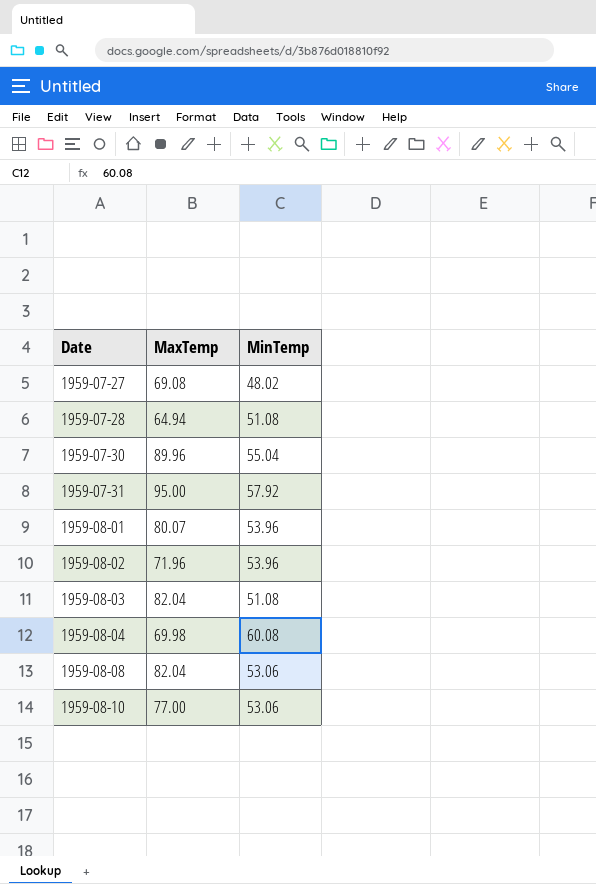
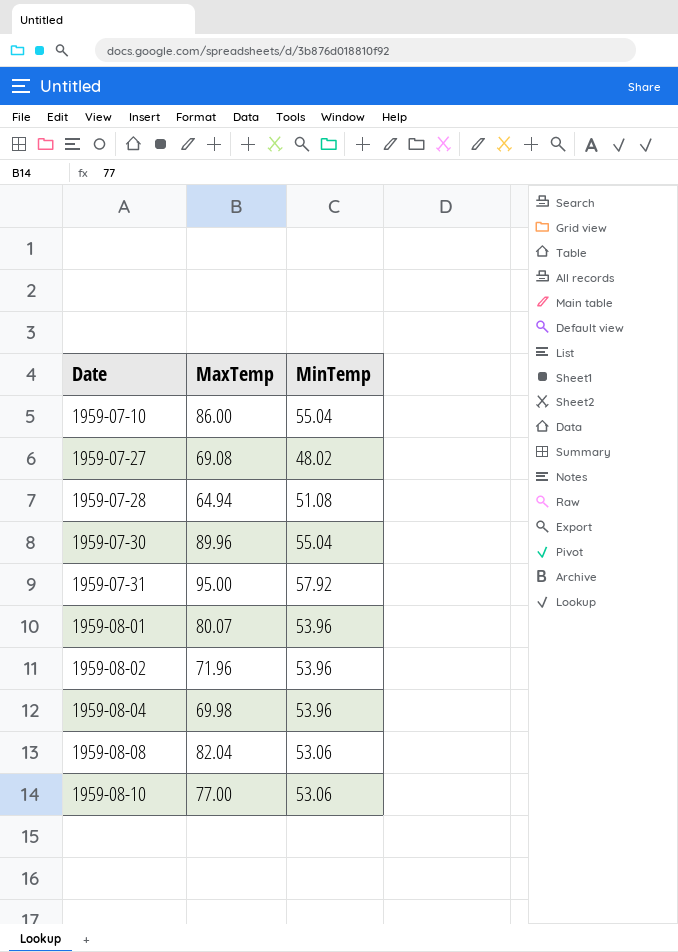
row 1959-08-03: 82.04 | 51.08 -> none
row 1959-07-10: none -> 86.00 | 55.04
1959-08-04 | MinTemp: 60.08 -> 53.96

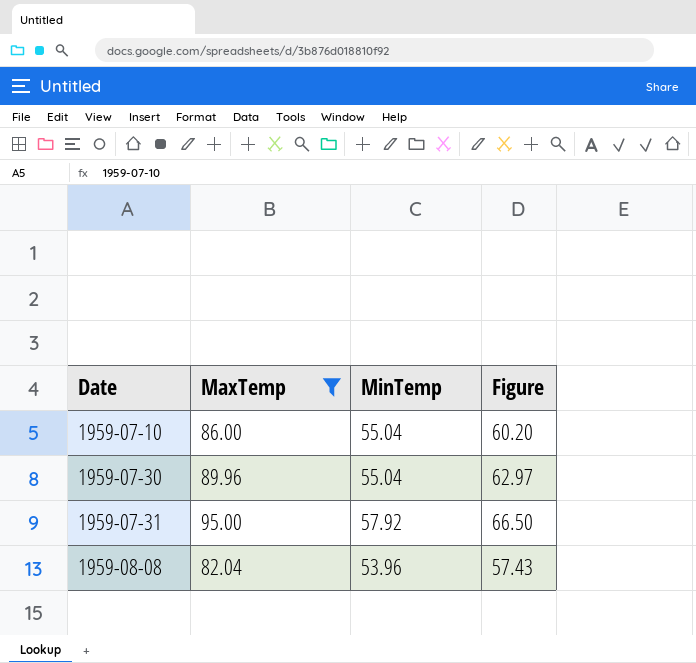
filter: none -> MaxTemp >= 82.04
column Figure | formula: none -> [MaxTemp] * 0.7
1959-08-08 | MinTemp: 53.06 -> 53.96

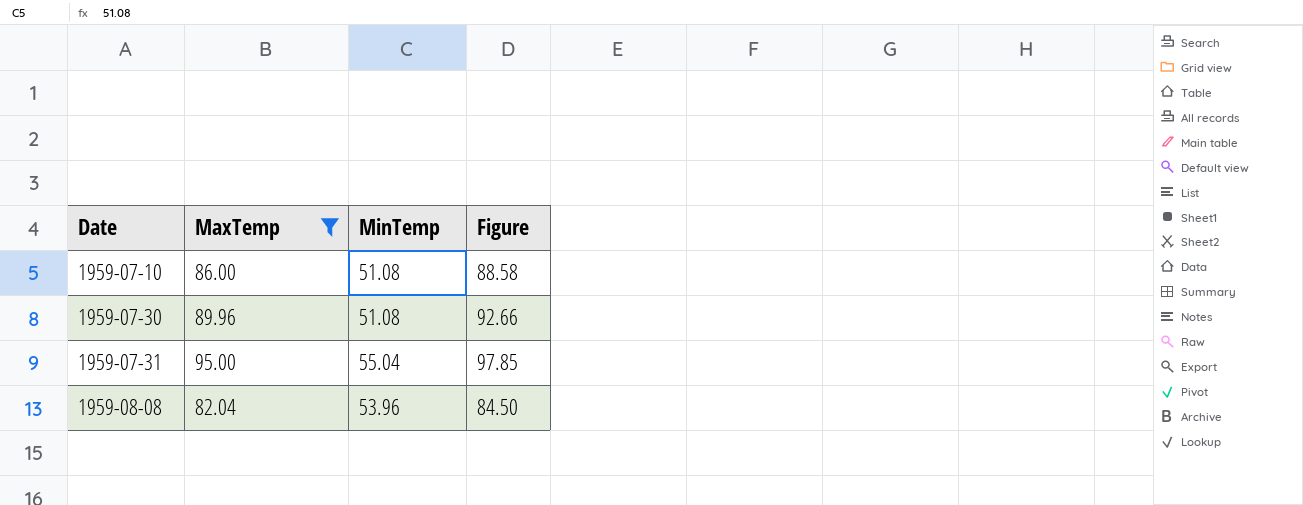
column Figure | formula: [MaxTemp] * 0.7 -> [MaxTemp] * 1.03
1959-07-10 | MinTemp: 55.04 -> 51.08
1959-07-30 | MinTemp: 55.04 -> 51.08
1959-07-31 | MinTemp: 57.92 -> 55.04

